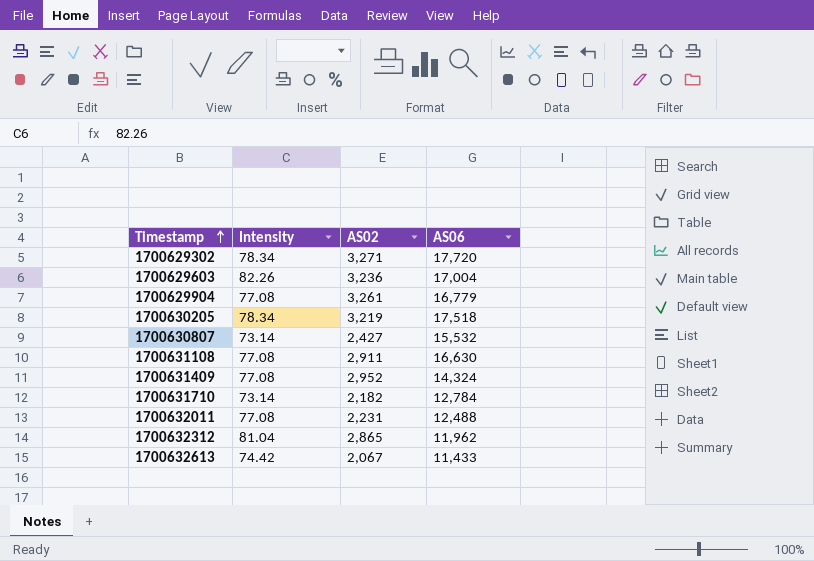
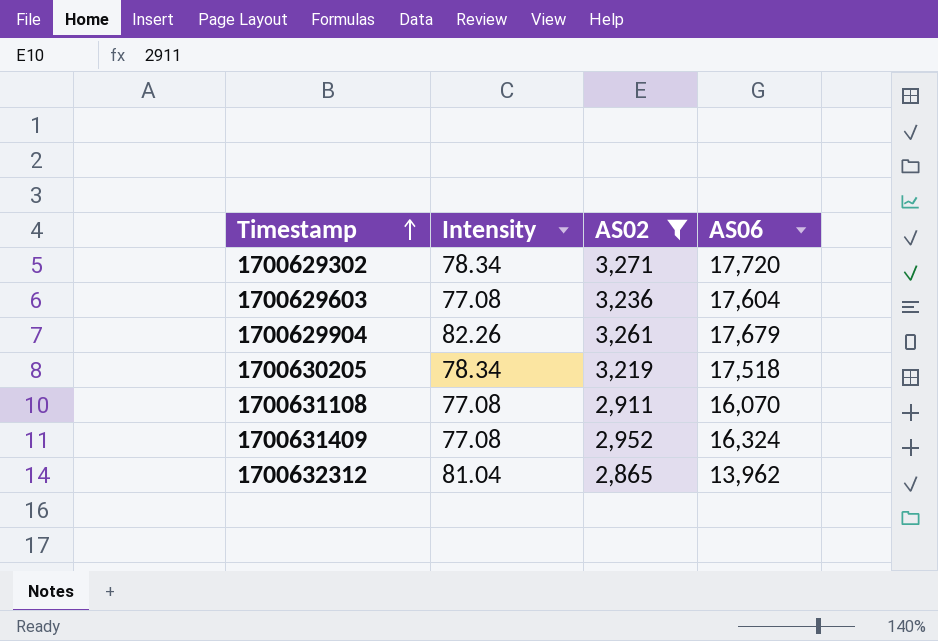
filter: none -> AS02 >= 2,865
1700629603 | Intensity: 82.26 -> 77.08
1700629603 | AS06: 17,004 -> 17,604
1700629904 | Intensity: 77.08 -> 82.26
1700629904 | AS06: 16,779 -> 17,679
1700631108 | AS06: 16,630 -> 16,070
1700631409 | AS06: 14,324 -> 16,324
1700632312 | AS06: 11,962 -> 13,962

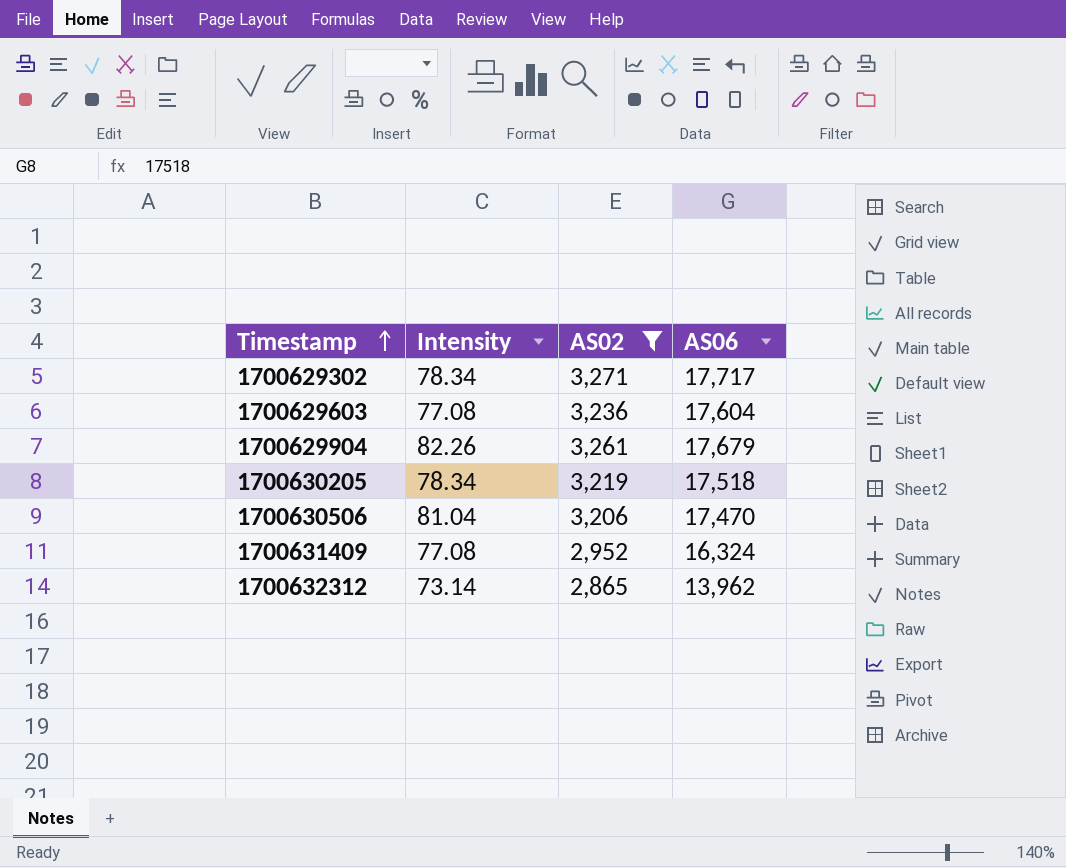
row 1700631108: 77.08 | 2,911 | 16,070 -> none
1700629302 | AS06: 17,720 -> 17,717
row 1700630506: none -> 81.04 | 3,206 | 17,470
1700632312 | Intensity: 81.04 -> 73.14

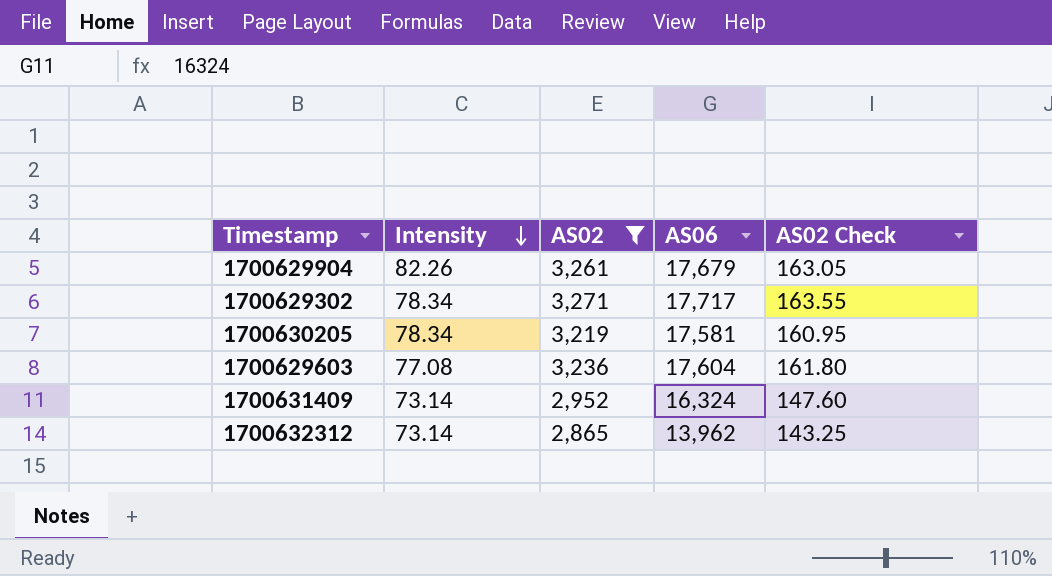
row order: Timestamp ascending -> Intensity descending
column AS02 Check | formula: none -> [AS02] * 0.05
row 1700630506: 81.04 | 3,206 | 17,470 -> none
1700630205 | AS06: 17,518 -> 17,581
1700631409 | Intensity: 77.08 -> 73.14

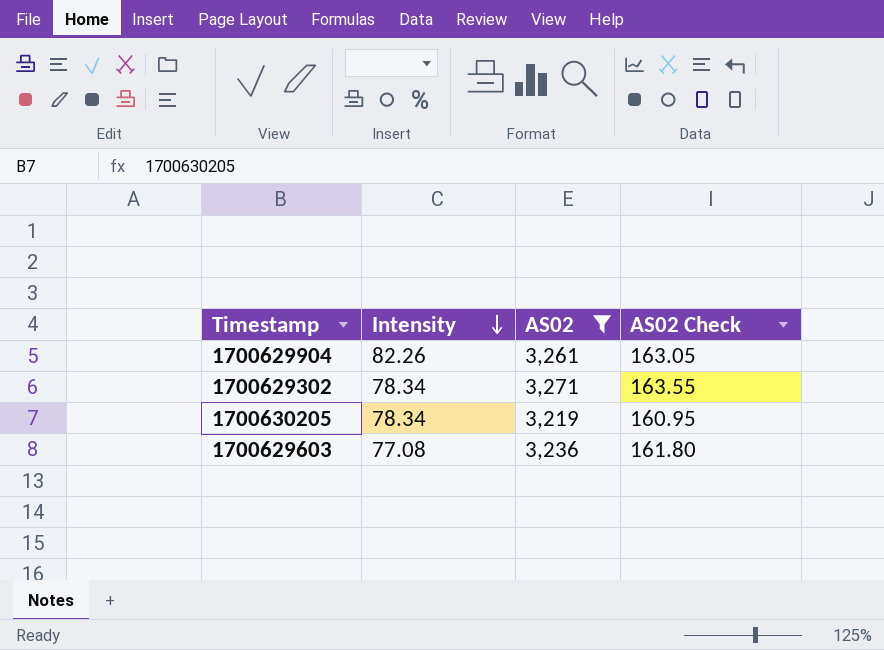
column AS06 | position: 4 -> none
row 1700631409: 73.14 | 2,952 | 16,324 | 147.60 -> none
row 1700632312: 73.14 | 2,865 | 13,962 | 143.25 -> none

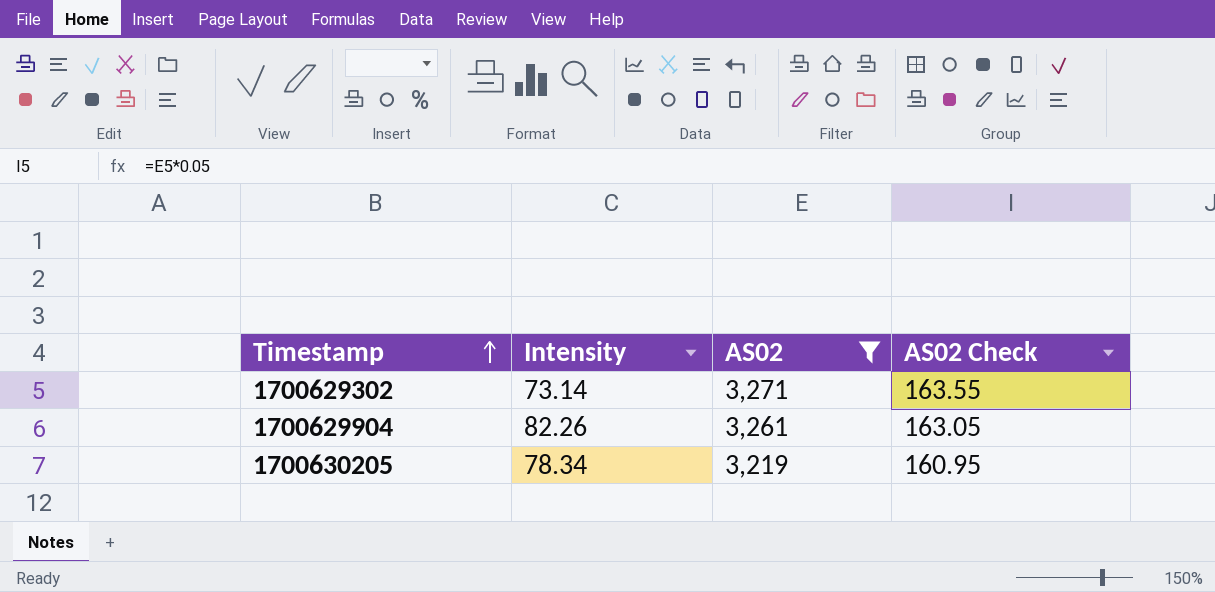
row order: Intensity descending -> Timestamp ascending
row 1700629603: 77.08 | 3,236 | 161.80 -> none
1700629302 | Intensity: 78.34 -> 73.14

